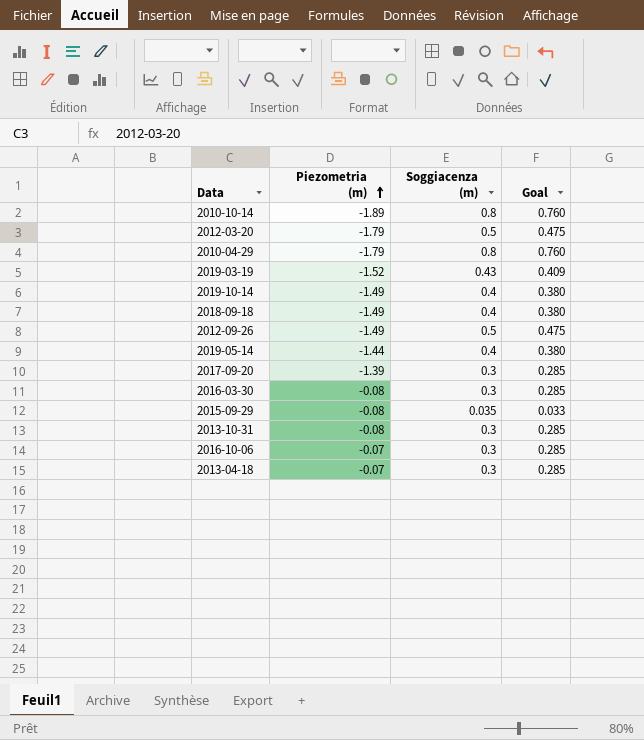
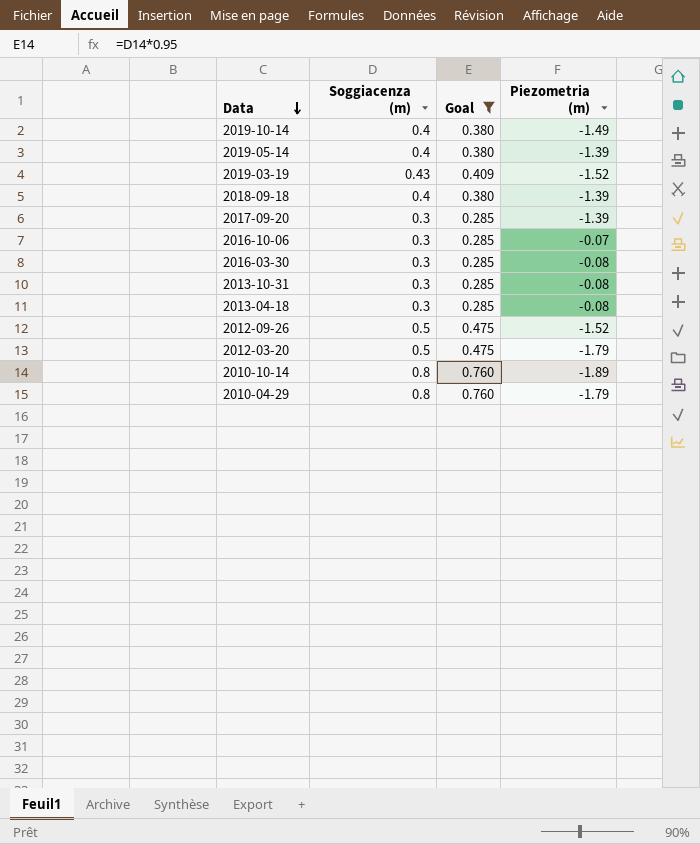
filter: none -> Goal != 0.033
row order: Piezometria (m) ascending -> Data descending
column Piezometria (m) | position: 2 -> 4
2019-05-14 | Piezometria (m): -1.44 -> -1.39
2018-09-18 | Piezometria (m): -1.49 -> -1.39
2013-04-18 | Piezometria (m): -0.07 -> -0.08
2012-09-26 | Piezometria (m): -1.49 -> -1.52

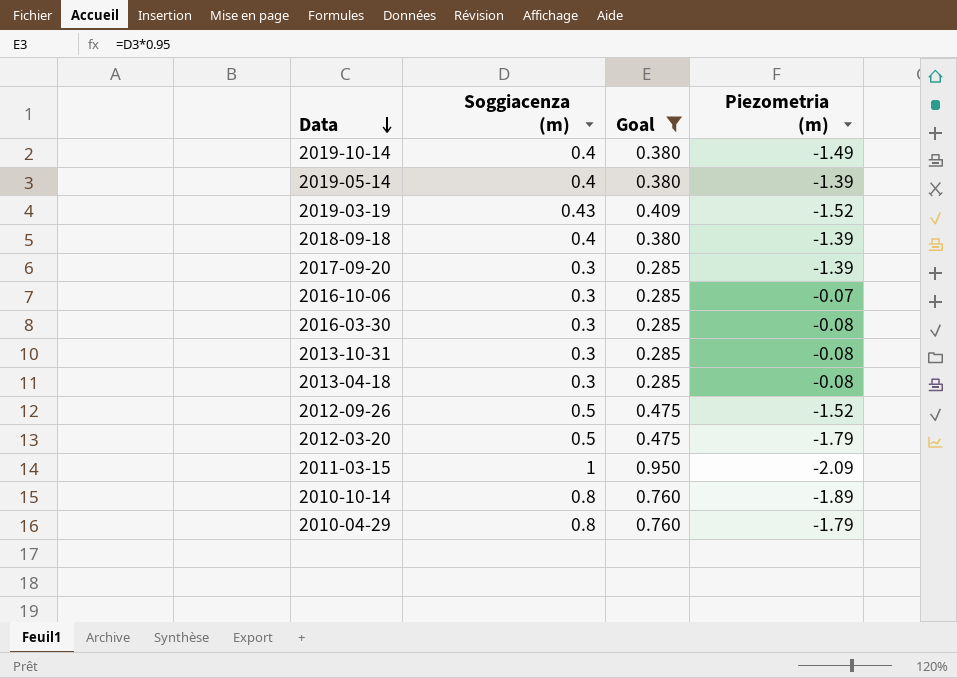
row 2011-03-15: none -> 1 | 0.950 | -2.09

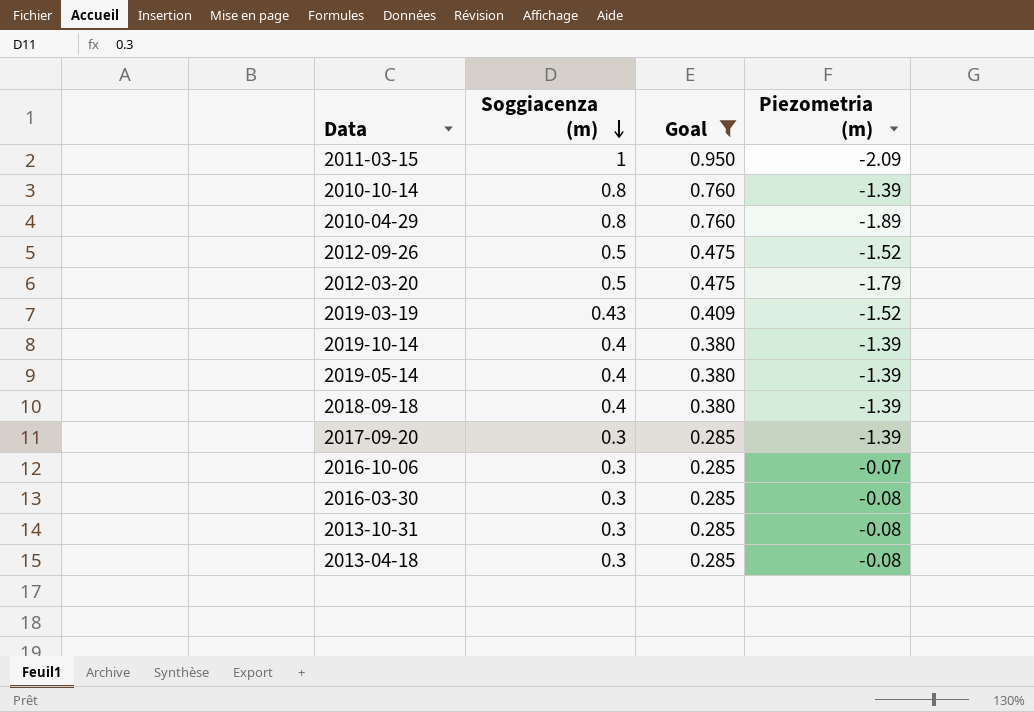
row order: Data descending -> Soggiacenza (m) descending
2010-10-14 | Piezometria (m): -1.89 -> -1.39
2010-04-29 | Piezometria (m): -1.79 -> -1.89
2019-10-14 | Piezometria (m): -1.49 -> -1.39

